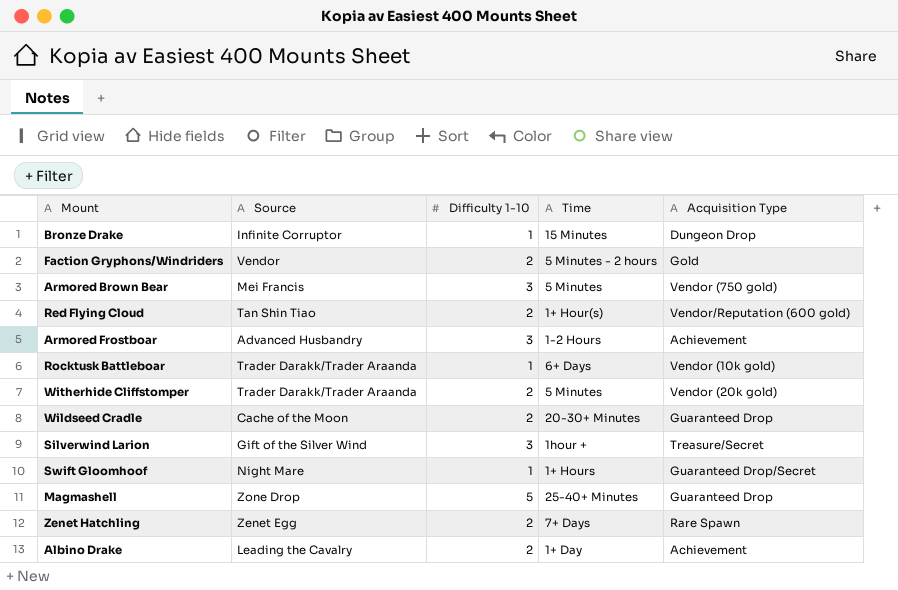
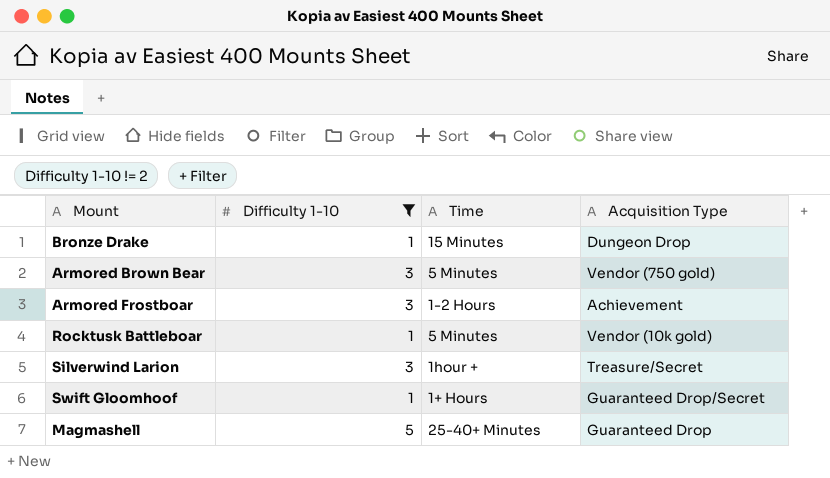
filter: none -> Difficulty 1-10 != 2
column Source | position: 2 -> none
Rocktusk Battleboar | Time: 6+ Days -> 5 Minutes

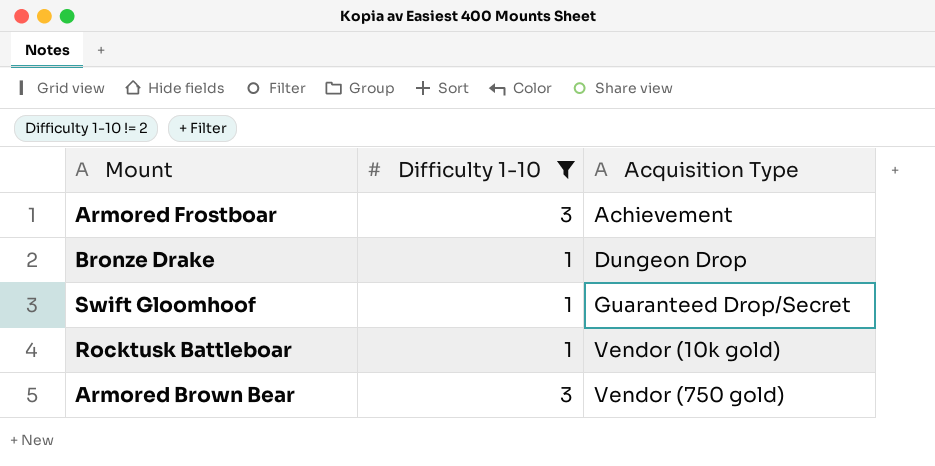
row order: none -> Acquisition Type ascending
column Time | position: 3 -> none
row Silverwind Larion: 3 | 1hour + | Treasure/Secret -> none
row Magmashell: 5 | 25-40+ Minutes | Guaranteed Drop -> none

